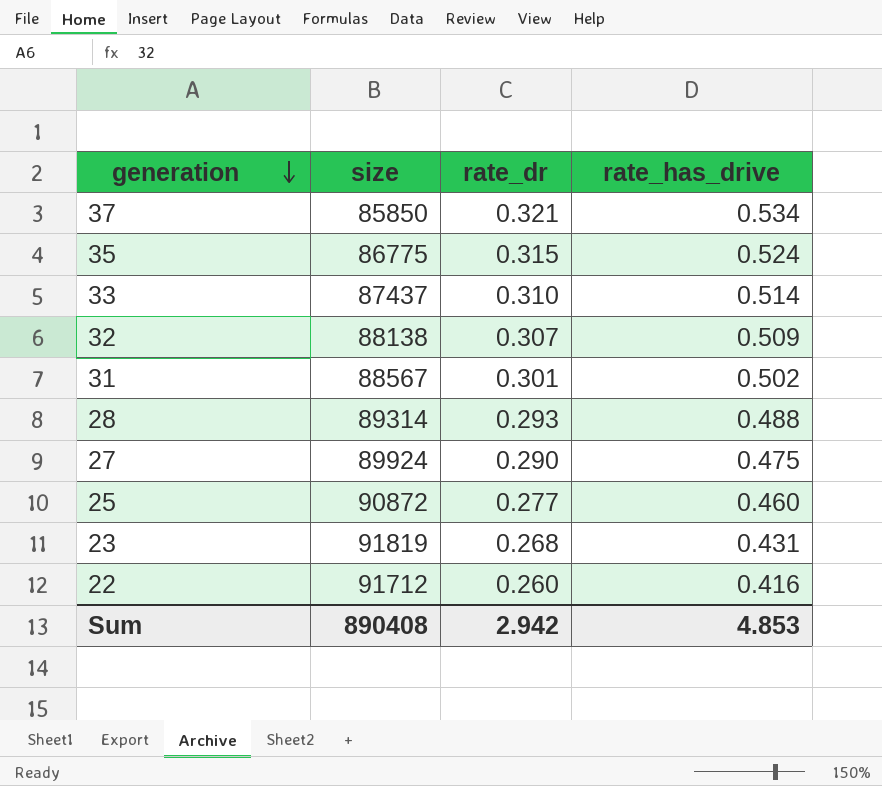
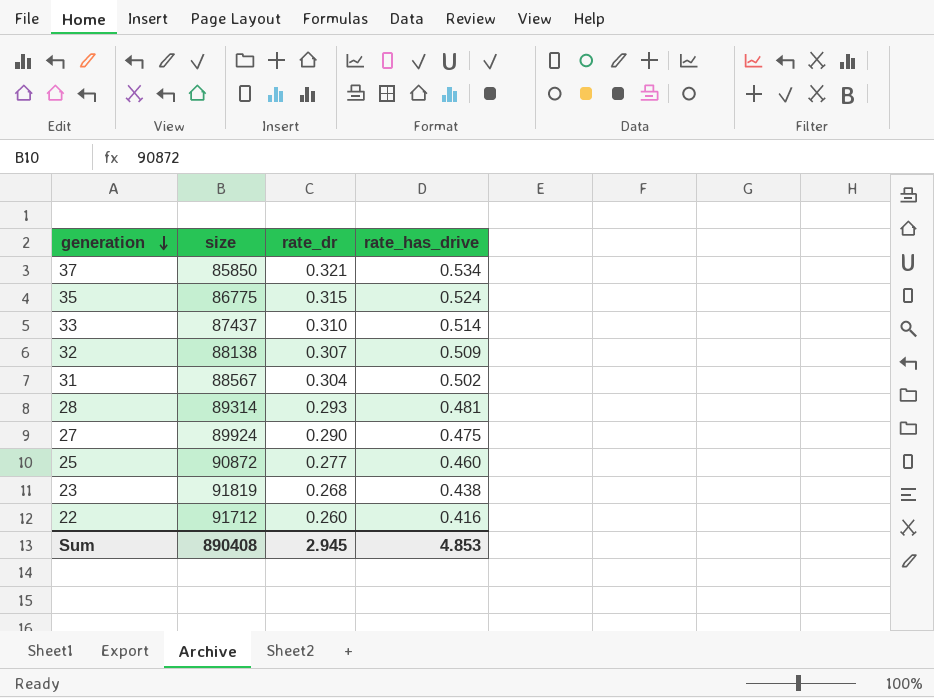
31 | rate_dr: 0.301 -> 0.304
28 | rate_has_drive: 0.488 -> 0.481
23 | rate_has_drive: 0.431 -> 0.438
Sum | rate_dr: 2.942 -> 2.945

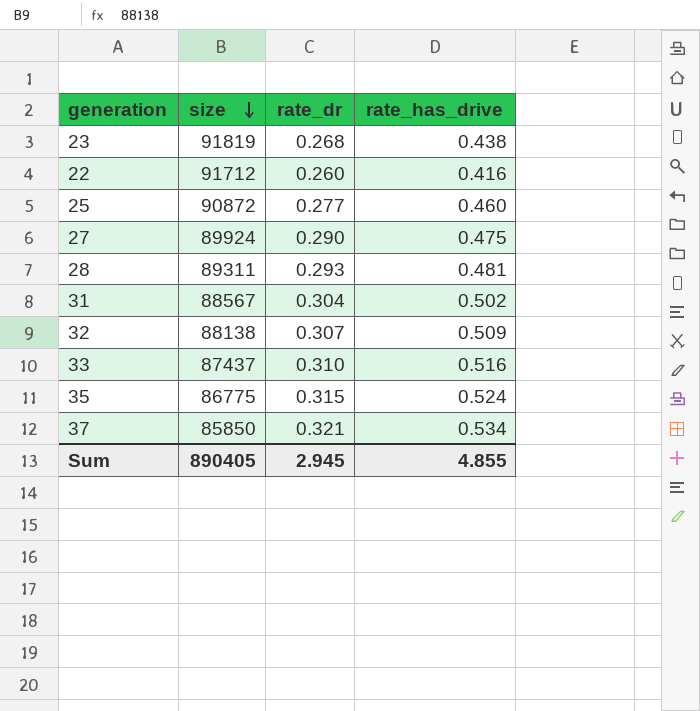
row order: generation descending -> size descending
28 | size: 89314 -> 89311
33 | rate_has_drive: 0.514 -> 0.516
Sum | size: 890408 -> 890405
Sum | rate_has_drive: 4.853 -> 4.855

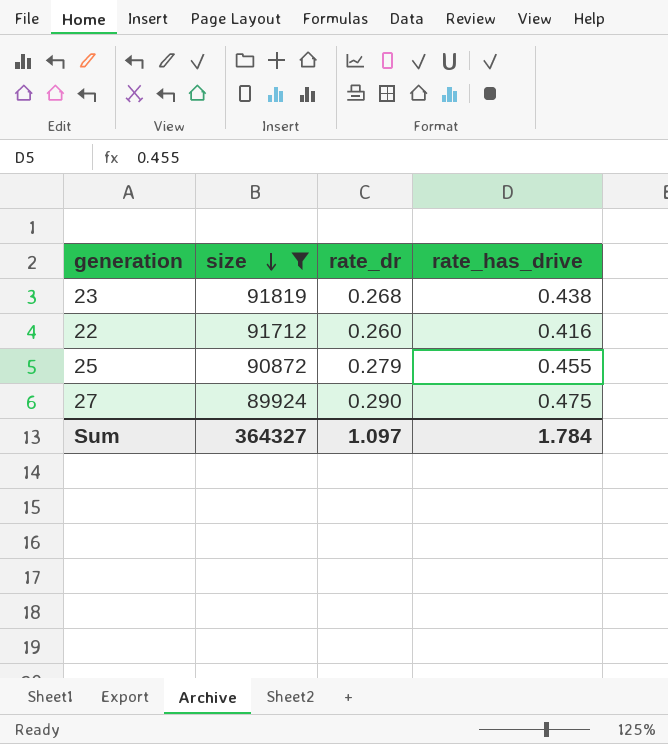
filter: none -> size >= 89924
25 | rate_dr: 0.277 -> 0.279
25 | rate_has_drive: 0.460 -> 0.455
Sum | size: 890405 -> 364327
Sum | rate_dr: 2.945 -> 1.097
Sum | rate_has_drive: 4.855 -> 1.784

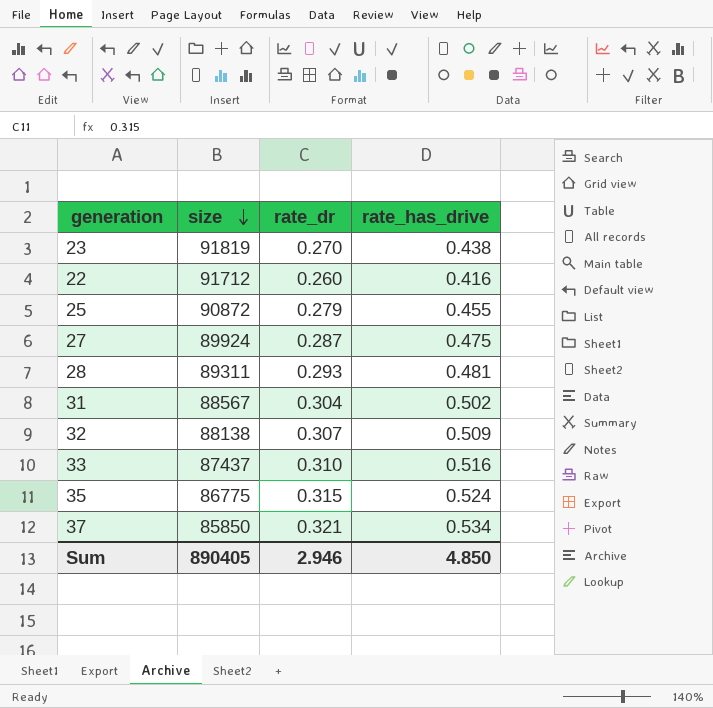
filter: size >= 89924 -> none
23 | rate_dr: 0.268 -> 0.270
27 | rate_dr: 0.290 -> 0.287
Sum | size: 364327 -> 890405
Sum | rate_dr: 1.097 -> 2.946
Sum | rate_has_drive: 1.784 -> 4.850

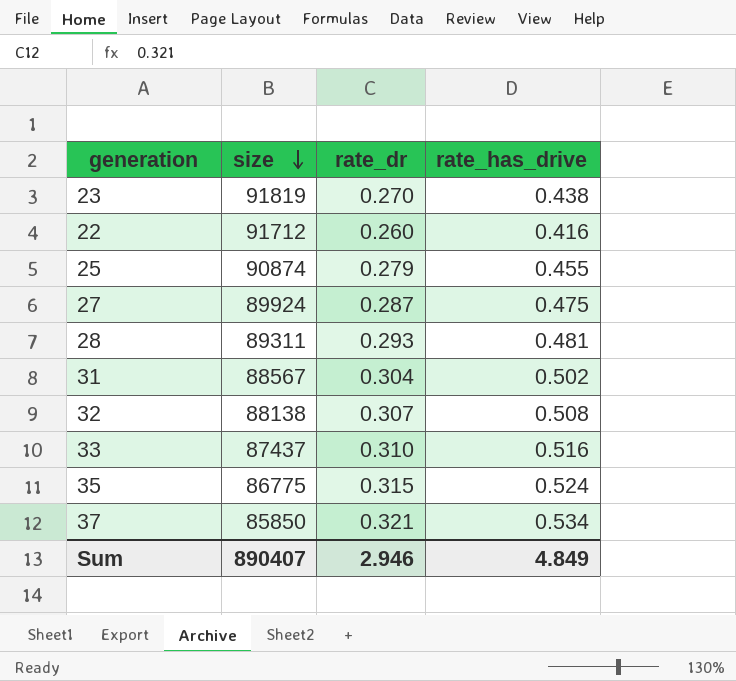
25 | size: 90872 -> 90874
32 | rate_has_drive: 0.509 -> 0.508
Sum | size: 890405 -> 890407
Sum | rate_has_drive: 4.850 -> 4.849

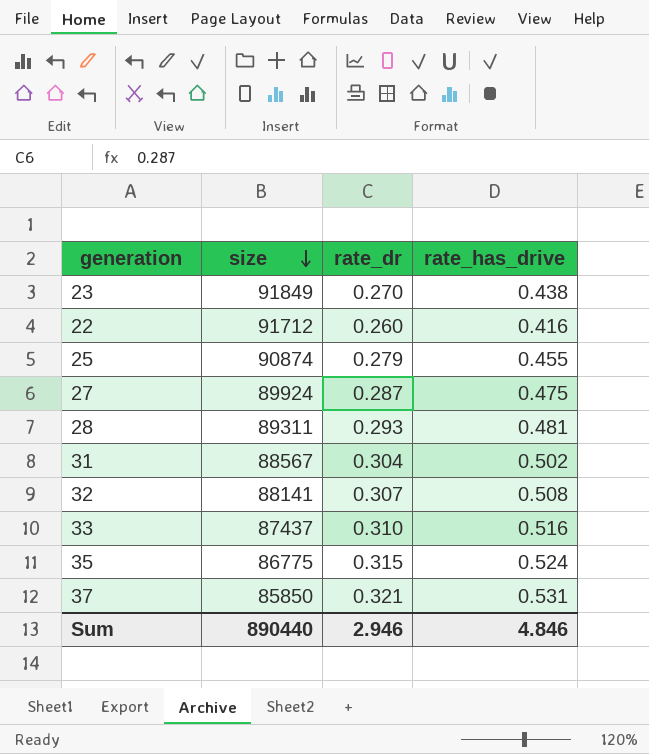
23 | size: 91819 -> 91849
32 | size: 88138 -> 88141
37 | rate_has_drive: 0.534 -> 0.531
Sum | size: 890407 -> 890440
Sum | rate_has_drive: 4.849 -> 4.846

